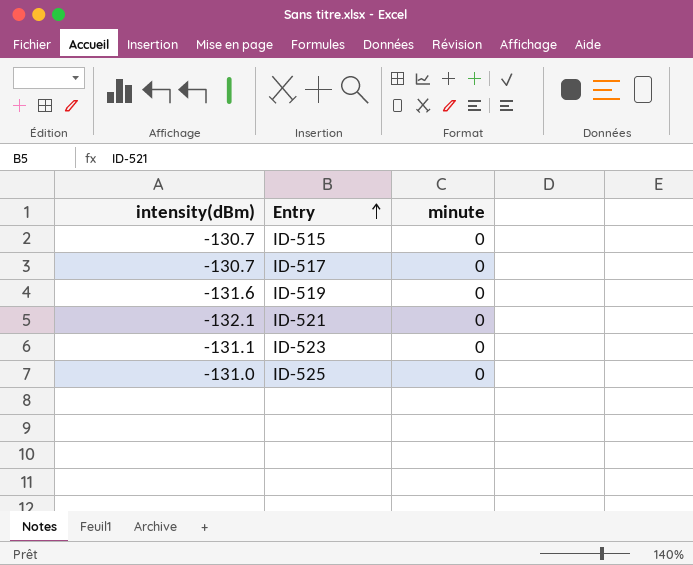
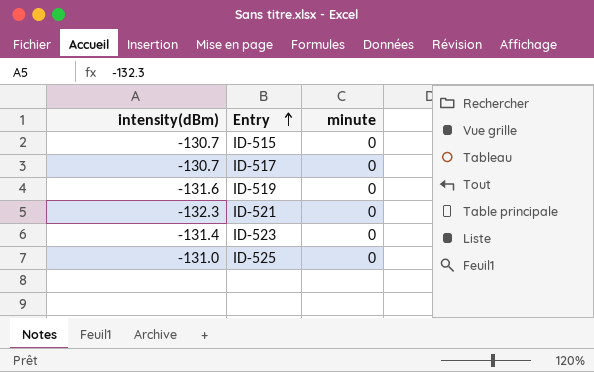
ID-521 | intensity(dBm): -132.1 -> -132.3
ID-523 | intensity(dBm): -131.1 -> -131.4

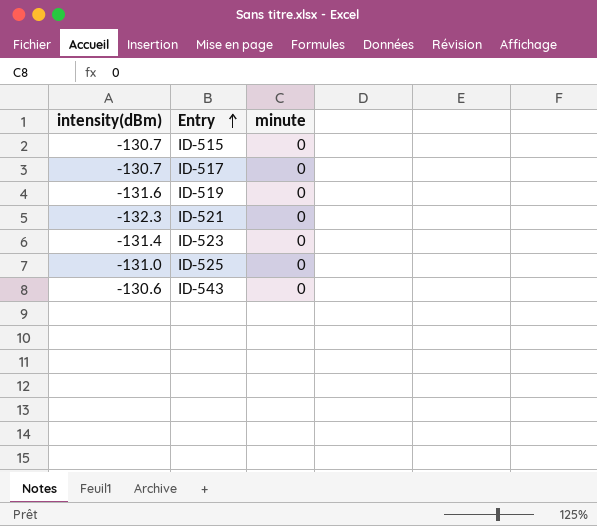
row ID-543: none -> -130.6 | 0

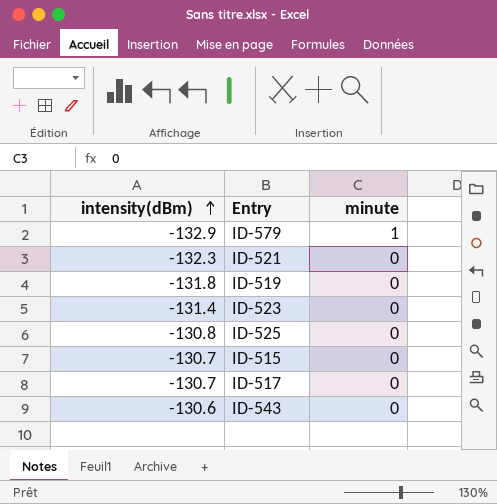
row order: Entry ascending -> intensity(dBm) ascending
row ID-579: none -> -132.9 | 1
ID-519 | intensity(dBm): -131.6 -> -131.8
ID-525 | intensity(dBm): -131.0 -> -130.8

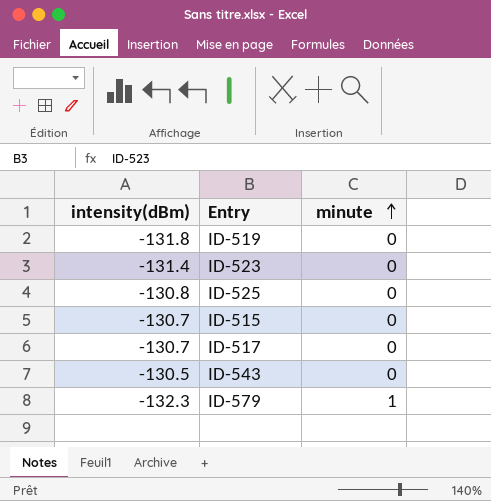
row order: intensity(dBm) ascending -> minute ascending
row ID-521: -132.3 | 0 -> none
ID-543 | intensity(dBm): -130.6 -> -130.5
ID-579 | intensity(dBm): -132.9 -> -132.3

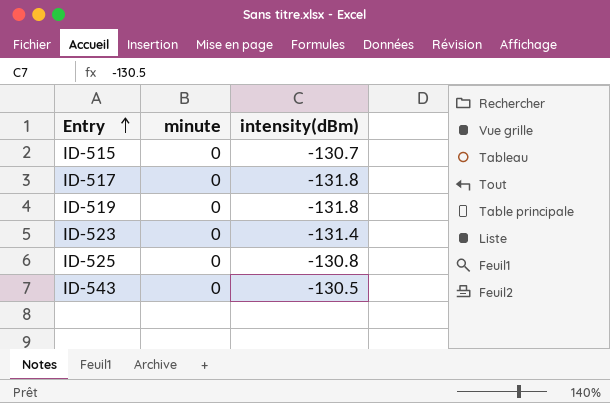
row order: minute ascending -> Entry ascending
column intensity(dBm) | position: 1 -> 3
row ID-579: -132.3 | 1 -> none
ID-517 | intensity(dBm): -130.7 -> -131.8

